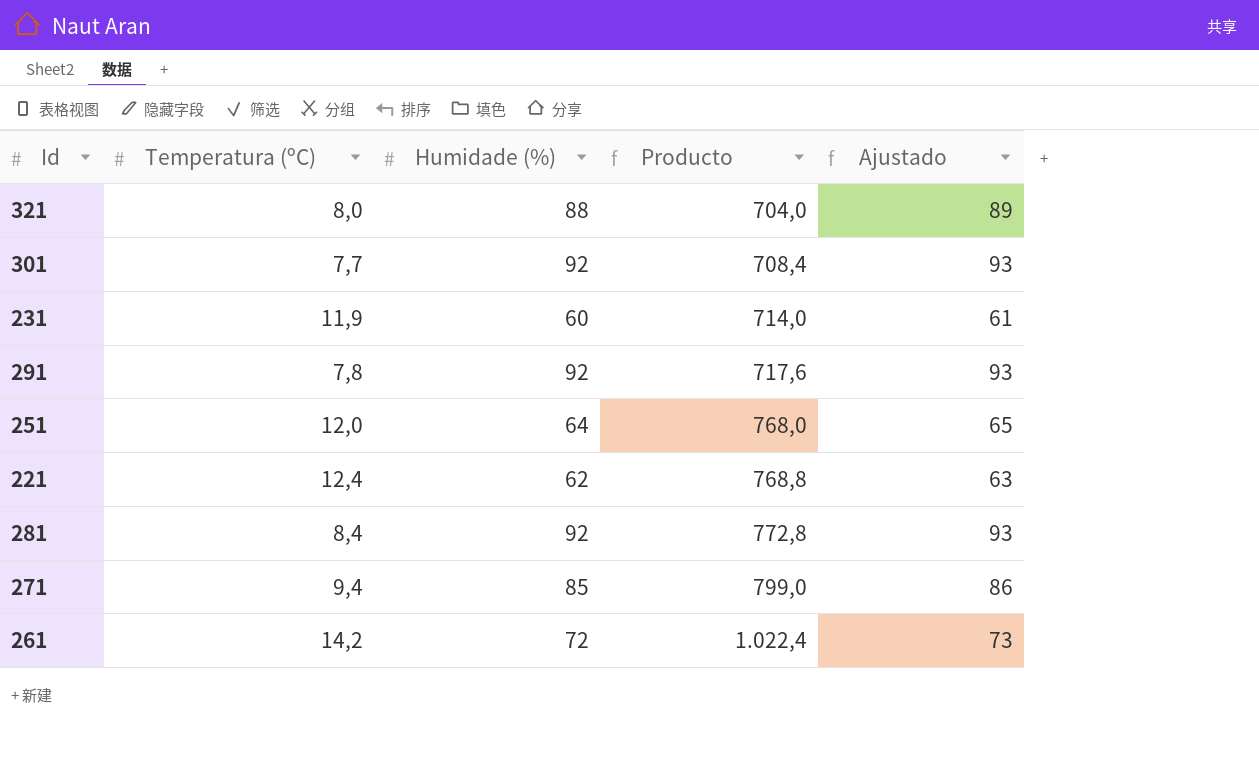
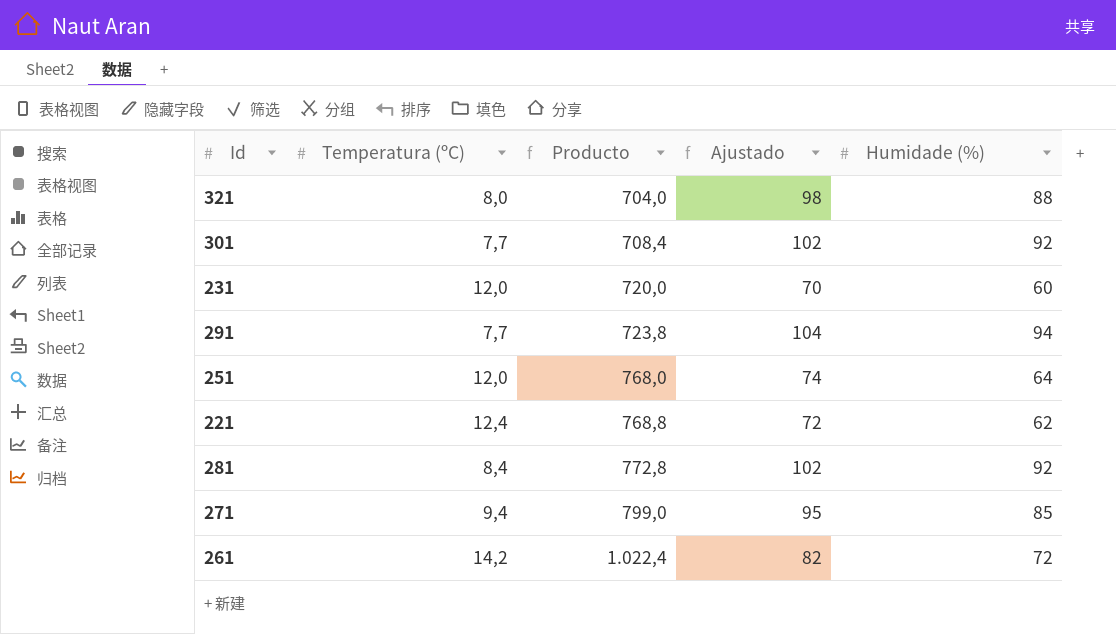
column Ajustado | formula: [Humidade (%)] + 1 -> [Humidade (%)] + 10
column Humidade (%) | position: 3 -> 5
231 | Temperatura (ºC): 11,9 -> 12,0
231 | Producto: 714,0 -> 720,0
291 | Temperatura (ºC): 7,8 -> 7,7
291 | Producto: 717,6 -> 723,8
291 | Humidade (%): 92 -> 94

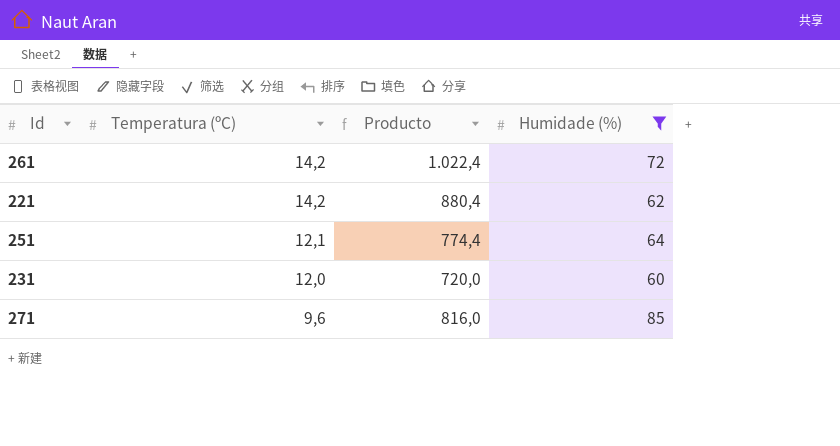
filter: none -> Humidade (%) <= 85
row order: Producto ascending -> Temperatura (ºC) descending
column Ajustado | formula: [Humidade (%)] + 10 -> none
221 | Temperatura (ºC): 12,4 -> 14,2
221 | Producto: 768,8 -> 880,4
251 | Temperatura (ºC): 12,0 -> 12,1
251 | Producto: 768,0 -> 774,4
271 | Temperatura (ºC): 9,4 -> 9,6
271 | Producto: 799,0 -> 816,0

